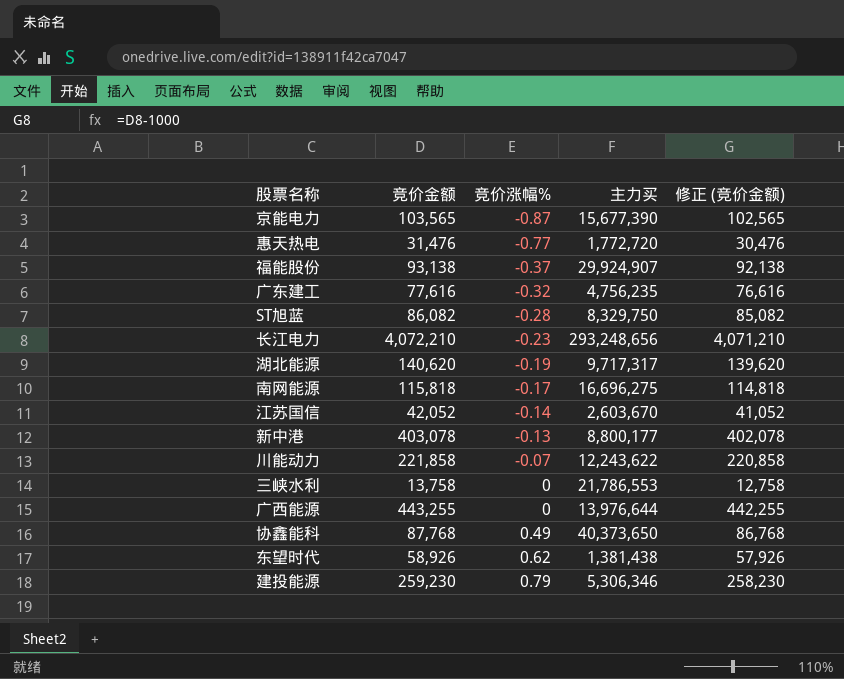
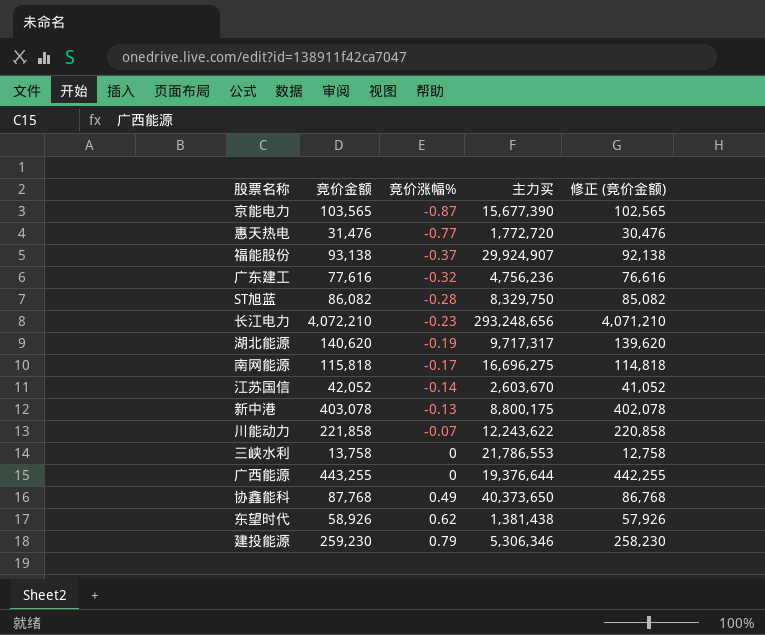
广东建工 | 主力买: 4,756,235 -> 4,756,236
新中港 | 主力买: 8,800,177 -> 8,800,175
广西能源 | 主力买: 13,976,644 -> 19,376,644

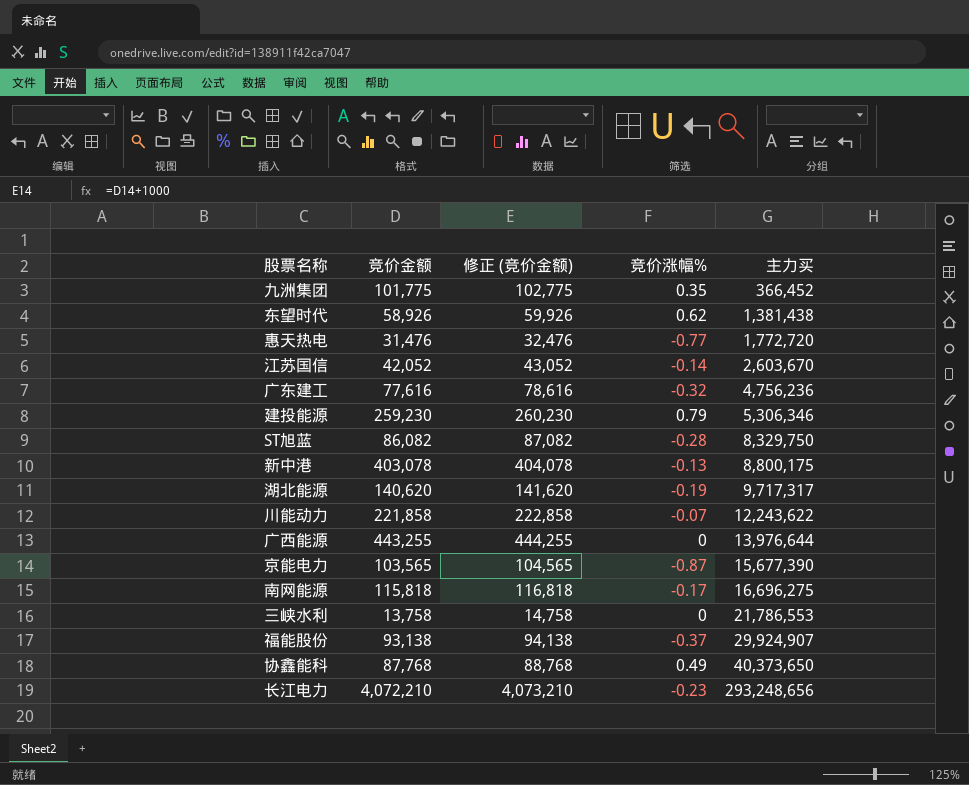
row order: 竞价涨幅% ascending -> 主力买 ascending
column 修正 (竞价金额) | formula: [竞价金额] - 1000 -> [竞价金额] + 1000
column 修正 (竞价金额) | position: 5 -> 3
row 九洲集团: none -> 101,775 | 102,775 | 0.35 | 366,452
广西能源 | 主力买: 19,376,644 -> 13,976,644

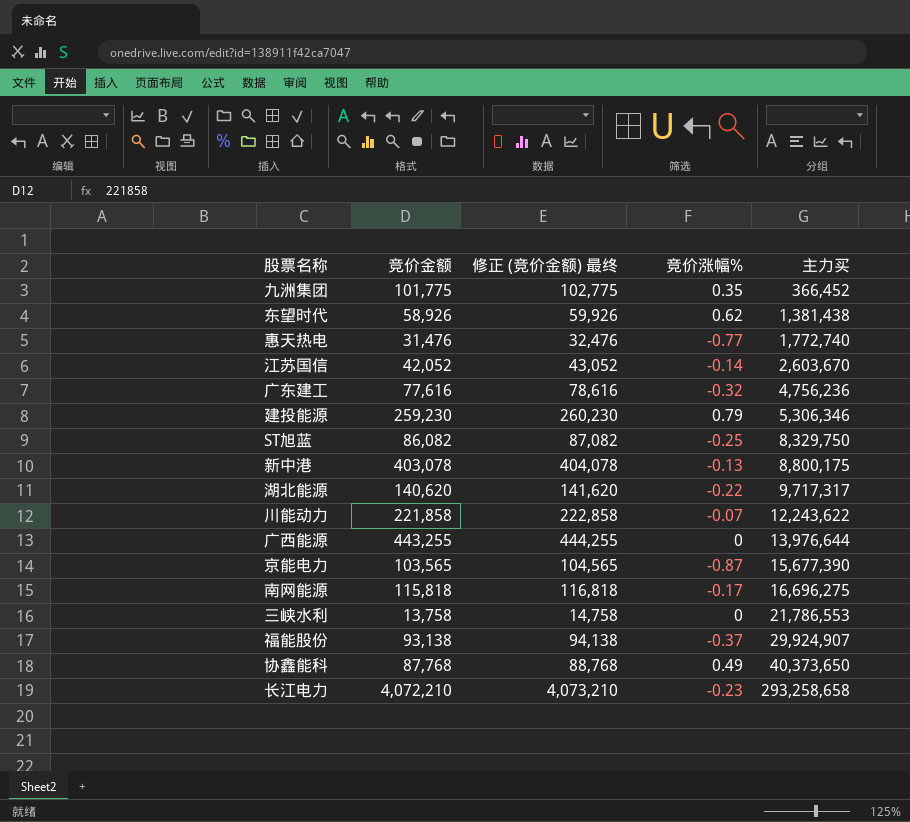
column name: 修正 (竞价金额) -> 修正 (竞价金额) 最终
惠天热电 | 主力买: 1,772,720 -> 1,772,740
ST旭蓝 | 竞价涨幅%: -0.28 -> -0.25
湖北能源 | 竞价涨幅%: -0.19 -> -0.22
长江电力 | 主力买: 293,248,656 -> 293,258,658

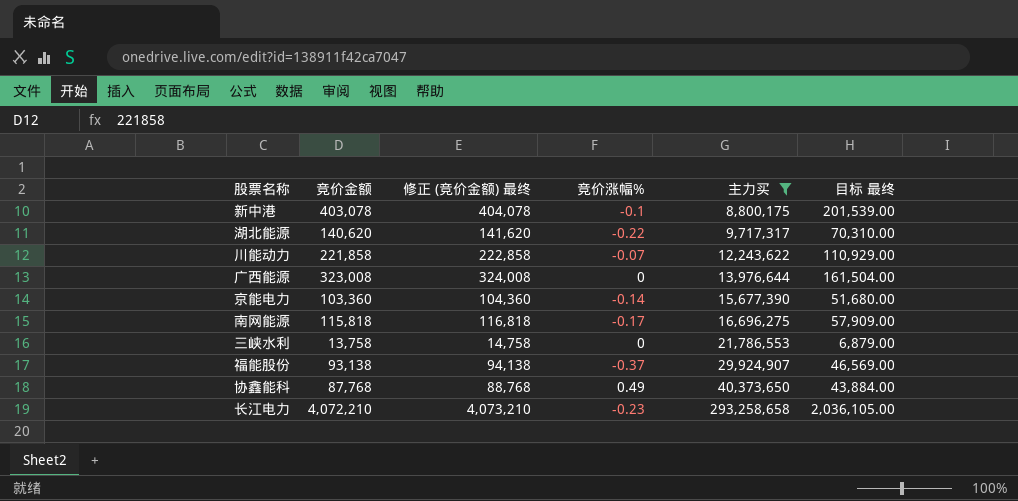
filter: none -> 主力买 >= 8,800,175
column 目标 最终 | formula: none -> [竞价金额] * 0.5
新中港 | 竞价涨幅%: -0.13 -> -0.1
广西能源 | 竞价金额: 443,255 -> 323,008
广西能源 | 修正 (竞价金额) 最终: 444,255 -> 324,008
京能电力 | 竞价金额: 103,565 -> 103,360
京能电力 | 修正 (竞价金额) 最终: 104,565 -> 104,360
京能电力 | 竞价涨幅%: -0.87 -> -0.14

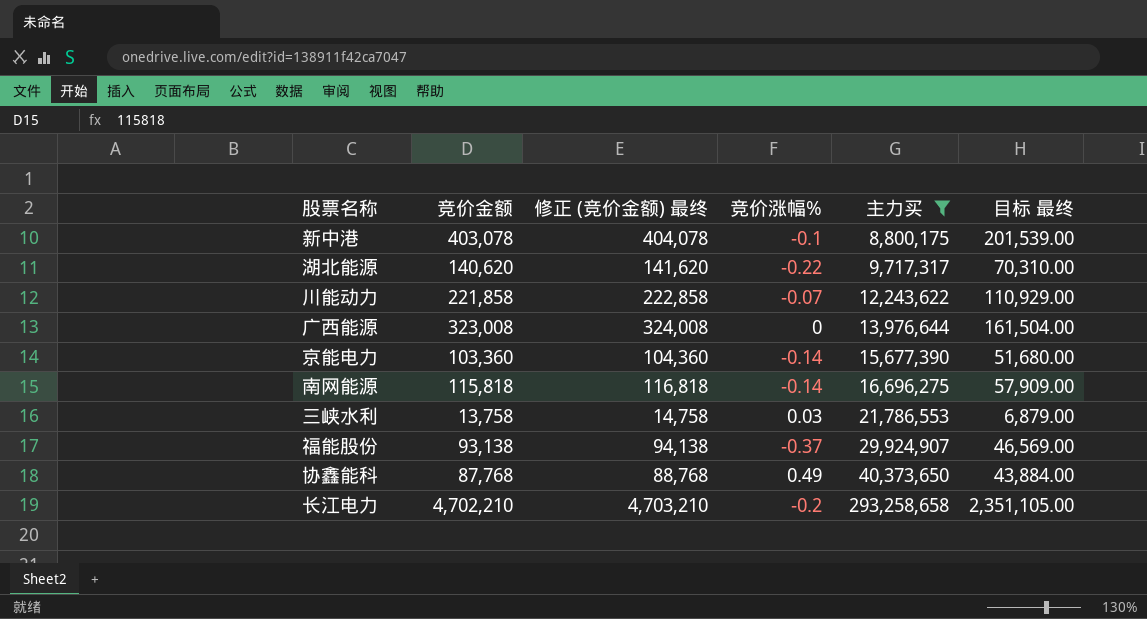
南网能源 | 竞价涨幅%: -0.17 -> -0.14
三峡水利 | 竞价涨幅%: 0 -> 0.03
长江电力 | 竞价金额: 4,072,210 -> 4,702,210
长江电力 | 修正 (竞价金额) 最终: 4,073,210 -> 4,703,210
长江电力 | 竞价涨幅%: -0.23 -> -0.2
长江电力 | 目标 最终: 2,036,105.00 -> 2,351,105.00

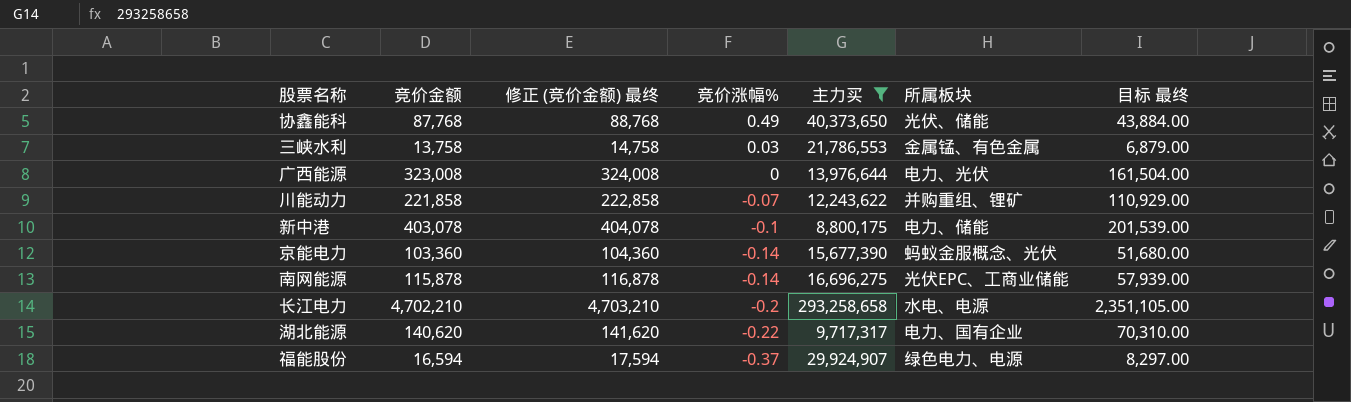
row order: 主力买 ascending -> 竞价涨幅% descending
column 所属板块 | position: none -> 6
南网能源 | 竞价金额: 115,818 -> 115,878
南网能源 | 修正 (竞价金额) 最终: 116,818 -> 116,878
南网能源 | 目标 最终: 57,909.00 -> 57,939.00
福能股份 | 竞价金额: 93,138 -> 16,594
福能股份 | 修正 (竞价金额) 最终: 94,138 -> 17,594
福能股份 | 目标 最终: 46,569.00 -> 8,297.00

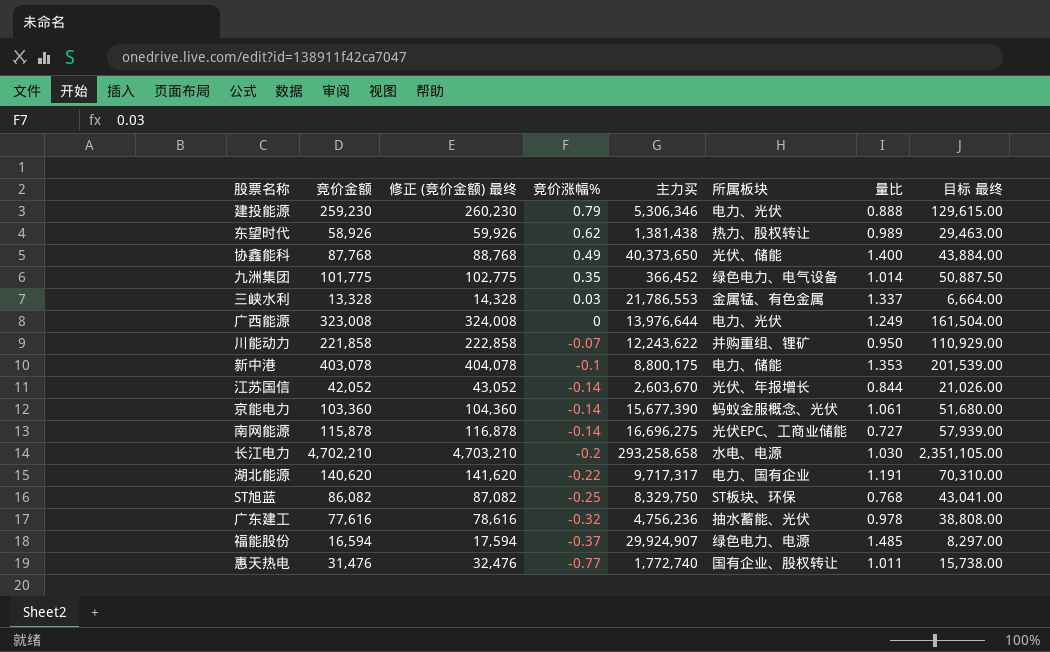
filter: 主力买 >= 8,800,175 -> none
column 量比 | position: none -> 7
三峡水利 | 竞价金额: 13,758 -> 13,328
三峡水利 | 修正 (竞价金额) 最终: 14,758 -> 14,328
三峡水利 | 目标 最终: 6,879.00 -> 6,664.00

